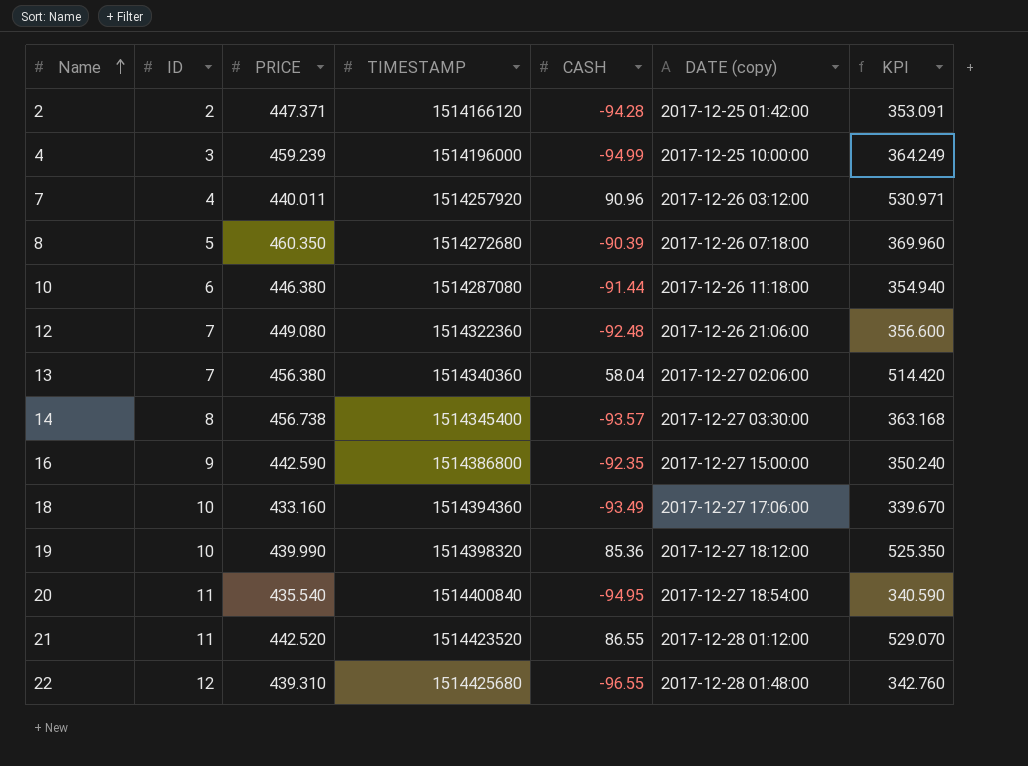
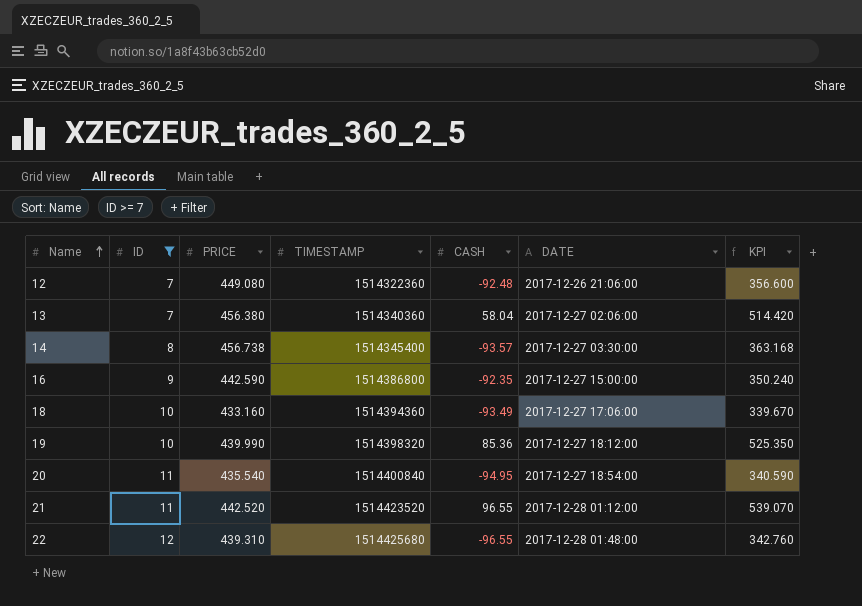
filter: none -> ID >= 7
column name: DATE (copy) -> DATE
21 | CASH: 86.55 -> 96.55
21 | KPI: 529.070 -> 539.070

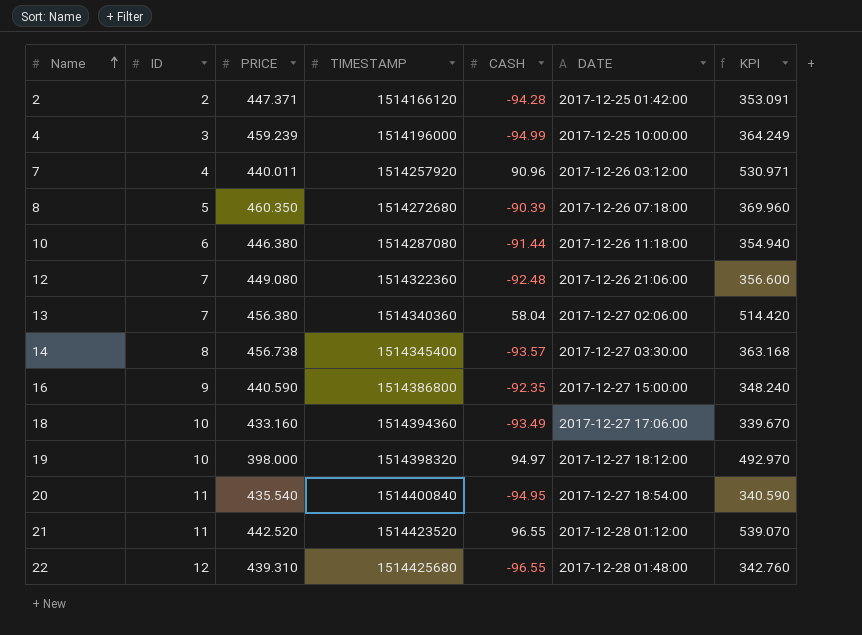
filter: ID >= 7 -> none
16 | PRICE: 442.590 -> 440.590
16 | KPI: 350.240 -> 348.240
19 | PRICE: 439.990 -> 398.000
19 | CASH: 85.36 -> 94.97
19 | KPI: 525.350 -> 492.970

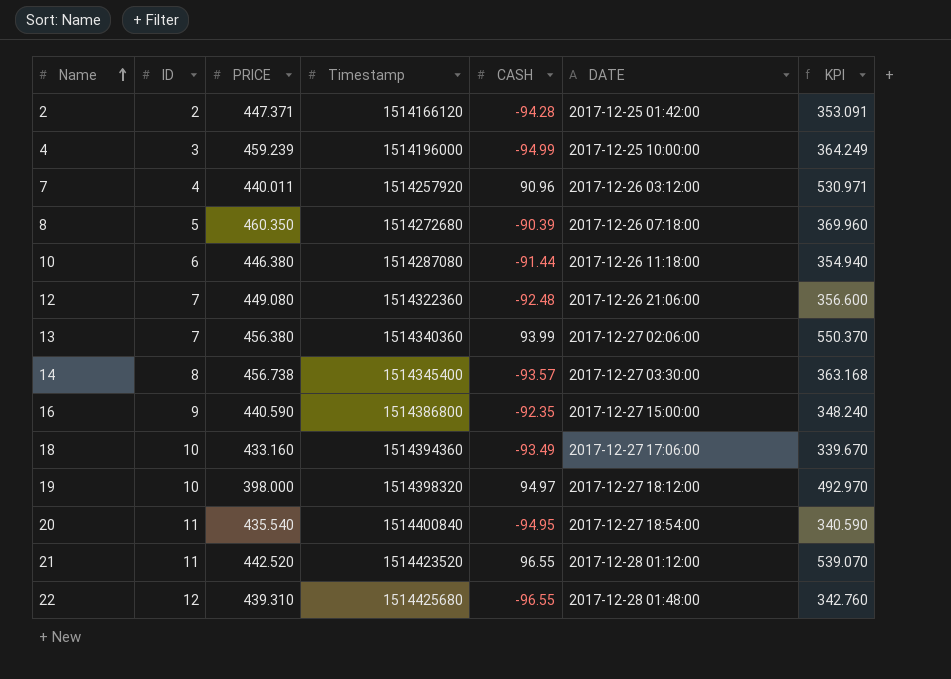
column name: TIMESTAMP -> Timestamp
13 | CASH: 58.04 -> 93.99
13 | KPI: 514.420 -> 550.370

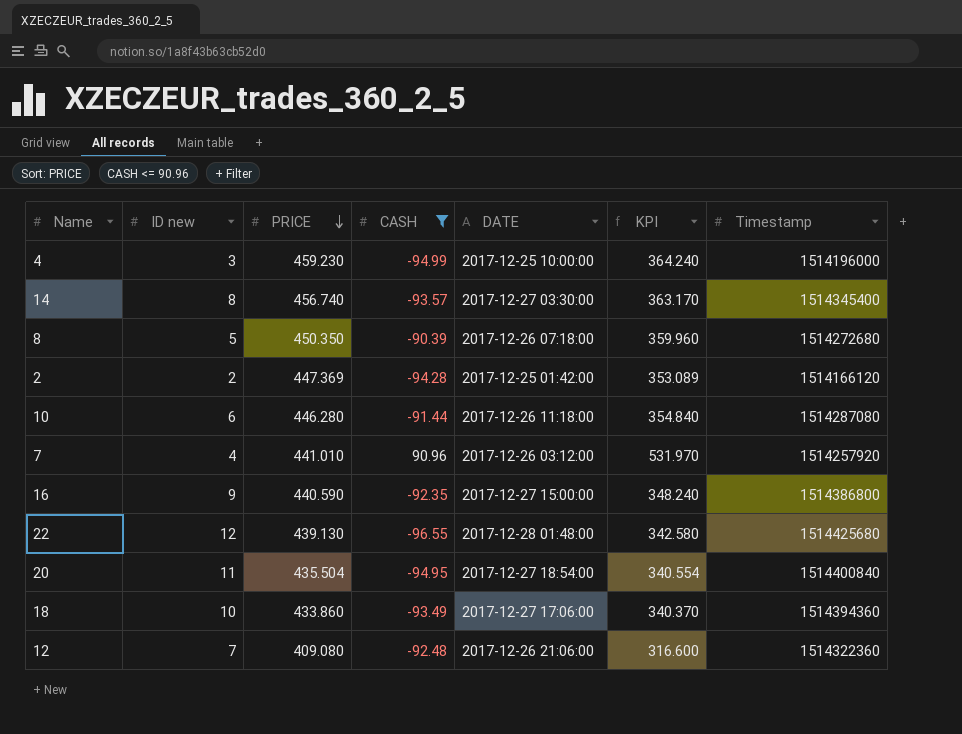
filter: none -> CASH <= 90.96
row order: Name ascending -> PRICE descending
column name: ID -> ID new
column Timestamp | position: 4 -> 7
4 | PRICE: 459.239 -> 459.230
4 | KPI: 364.249 -> 364.240
14 | PRICE: 456.738 -> 456.740
14 | KPI: 363.168 -> 363.170
8 | PRICE: 460.350 -> 450.350
8 | KPI: 369.960 -> 359.960
2 | PRICE: 447.371 -> 447.369
2 | KPI: 353.091 -> 353.089
10 | PRICE: 446.380 -> 446.280
10 | KPI: 354.940 -> 354.840
7 | PRICE: 440.011 -> 441.010
7 | KPI: 530.971 -> 531.970
22 | PRICE: 439.310 -> 439.130
22 | KPI: 342.760 -> 342.580
20 | PRICE: 435.540 -> 435.504
20 | KPI: 340.590 -> 340.554
18 | PRICE: 433.160 -> 433.860
18 | KPI: 339.670 -> 340.370
12 | PRICE: 449.080 -> 409.080
12 | KPI: 356.600 -> 316.600

